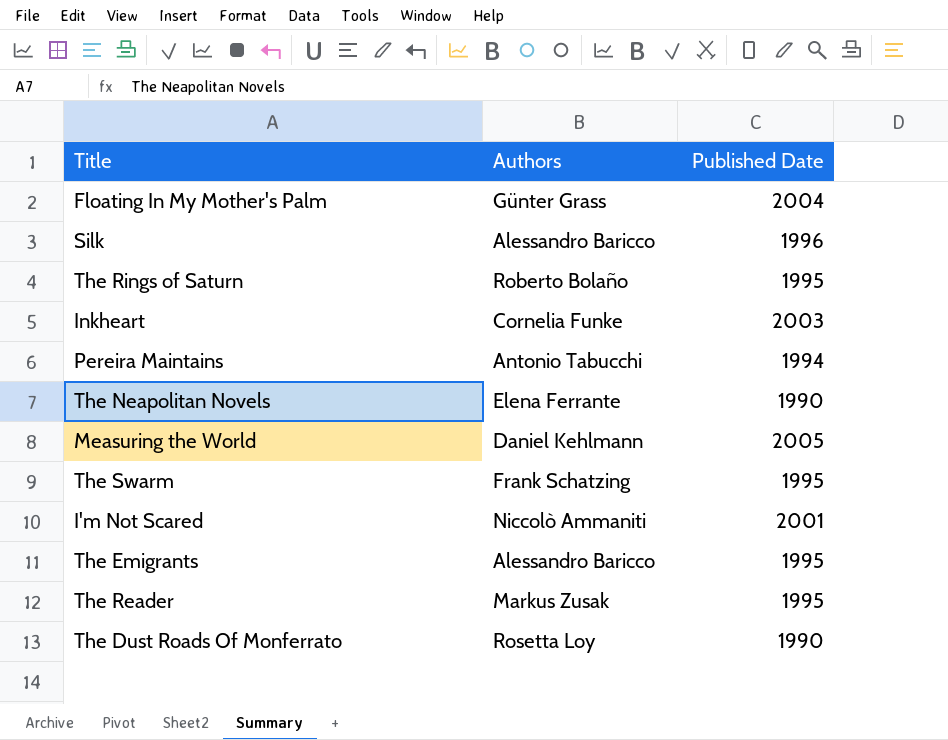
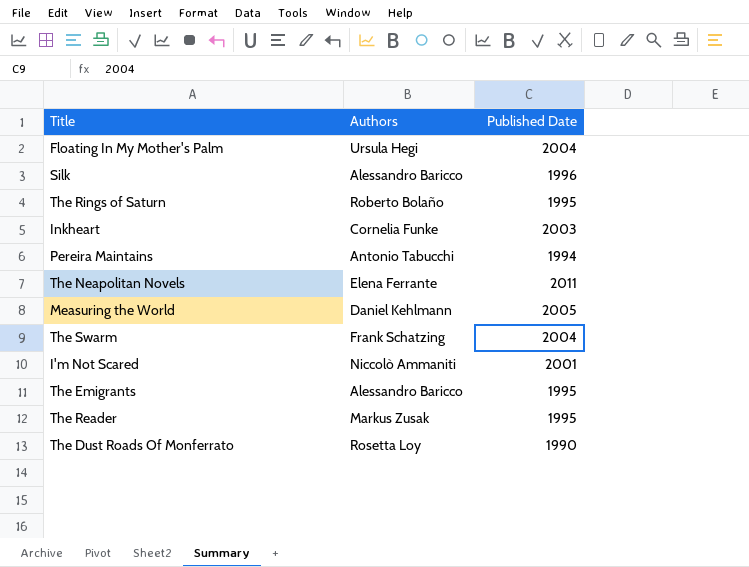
Floating In My Mother's Palm | Authors: Günter Grass -> Ursula Hegi
The Neapolitan Novels | Published Date: 1990 -> 2011
The Swarm | Published Date: 1995 -> 2004

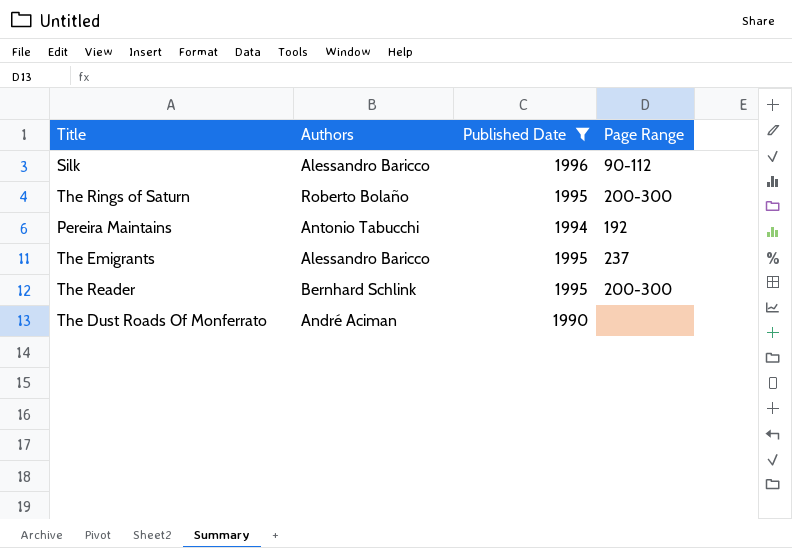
filter: none -> Published Date <= 1996
column Page Range | position: none -> 4
The Reader | Authors: Markus Zusak -> Bernhard Schlink
The Dust Roads Of Monferrato | Authors: Rosetta Loy -> André Aciman

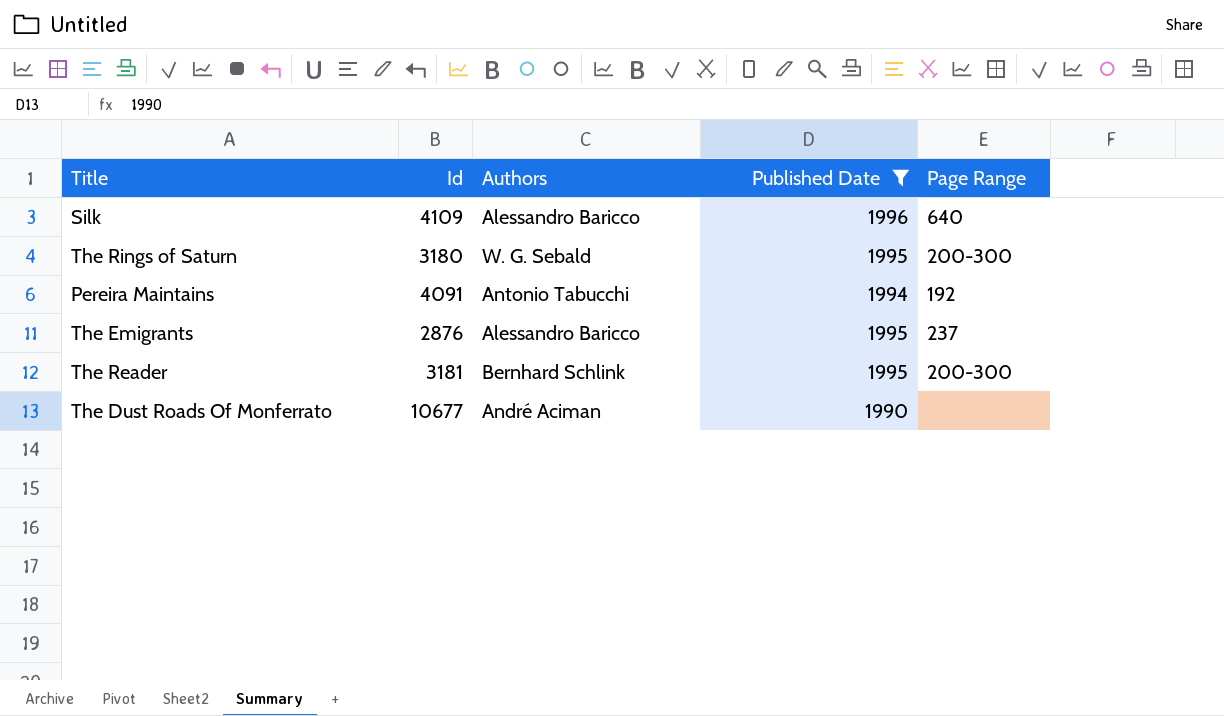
column Id | position: none -> 2
Silk | Page Range: 90-112 -> 640
The Rings of Saturn | Authors: Roberto Bolaño -> W. G. Sebald

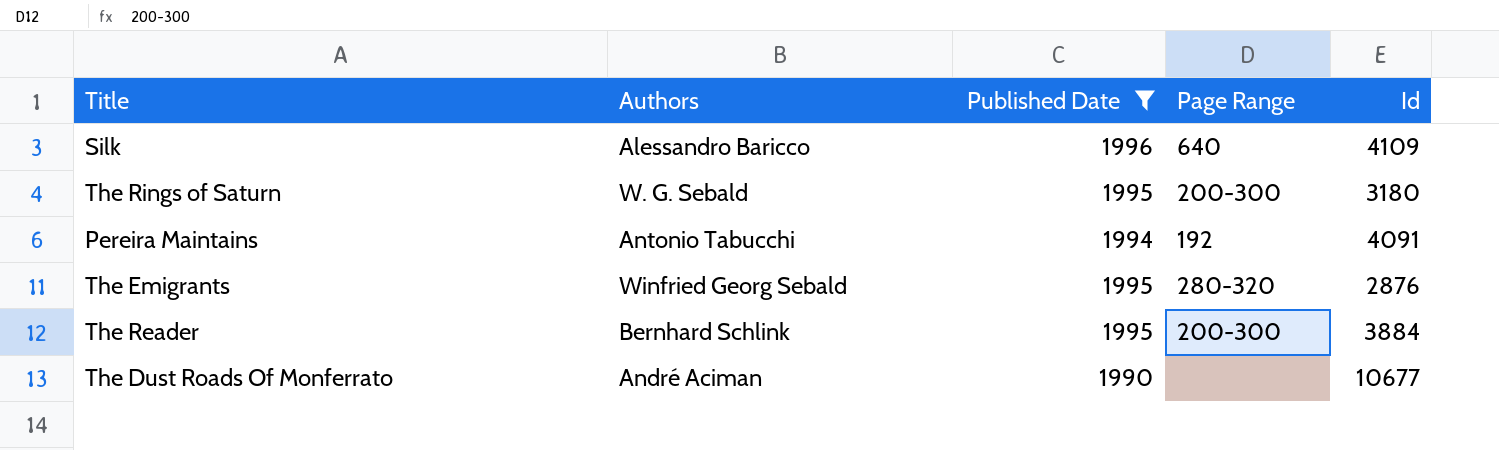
column Id | position: 2 -> 5
The Emigrants | Authors: Alessandro Baricco -> Winfried Georg Sebald
The Emigrants | Page Range: 237 -> 280-320
The Reader | Id: 3181 -> 3884

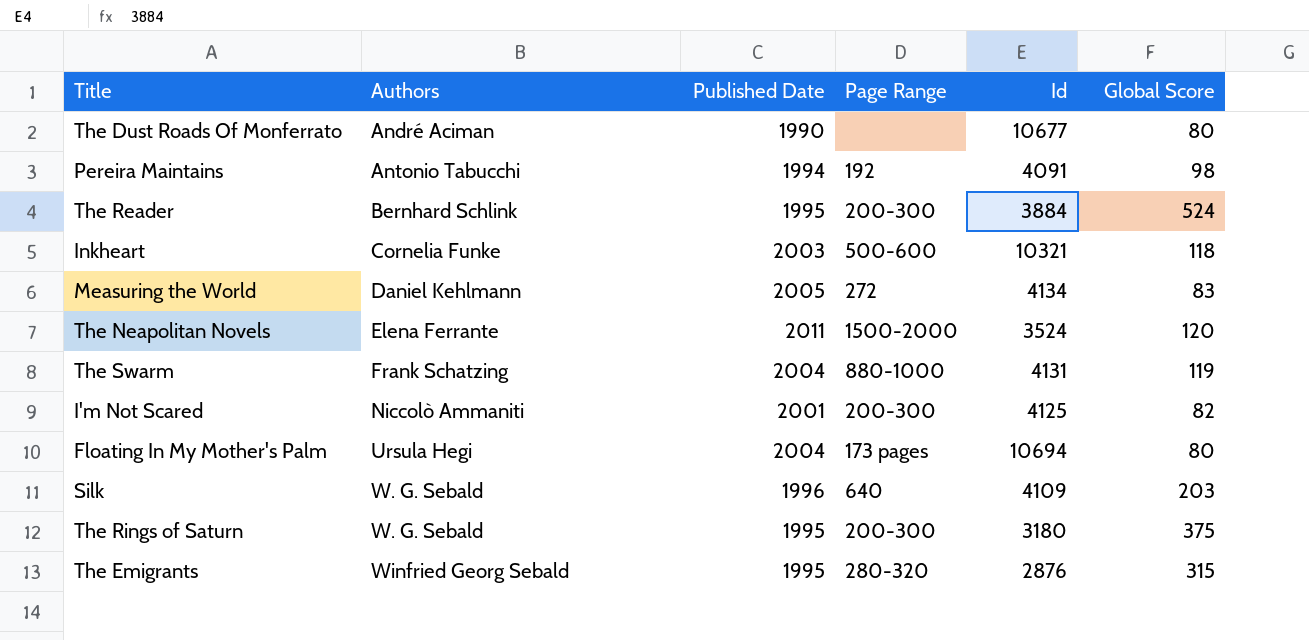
filter: Published Date <= 1996 -> none
row order: none -> Authors ascending
column Global Score | position: none -> 6
Silk | Authors: Alessandro Baricco -> W. G. Sebald

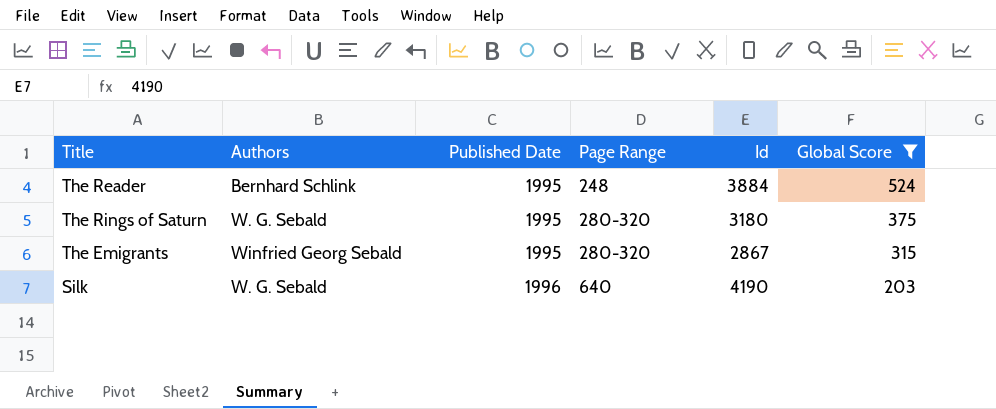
filter: none -> Global Score >= 203
row order: Authors ascending -> Published Date ascending
The Reader | Page Range: 200-300 -> 248
The Rings of Saturn | Page Range: 200-300 -> 280-320
The Emigrants | Id: 2876 -> 2867
Silk | Id: 4109 -> 4190

